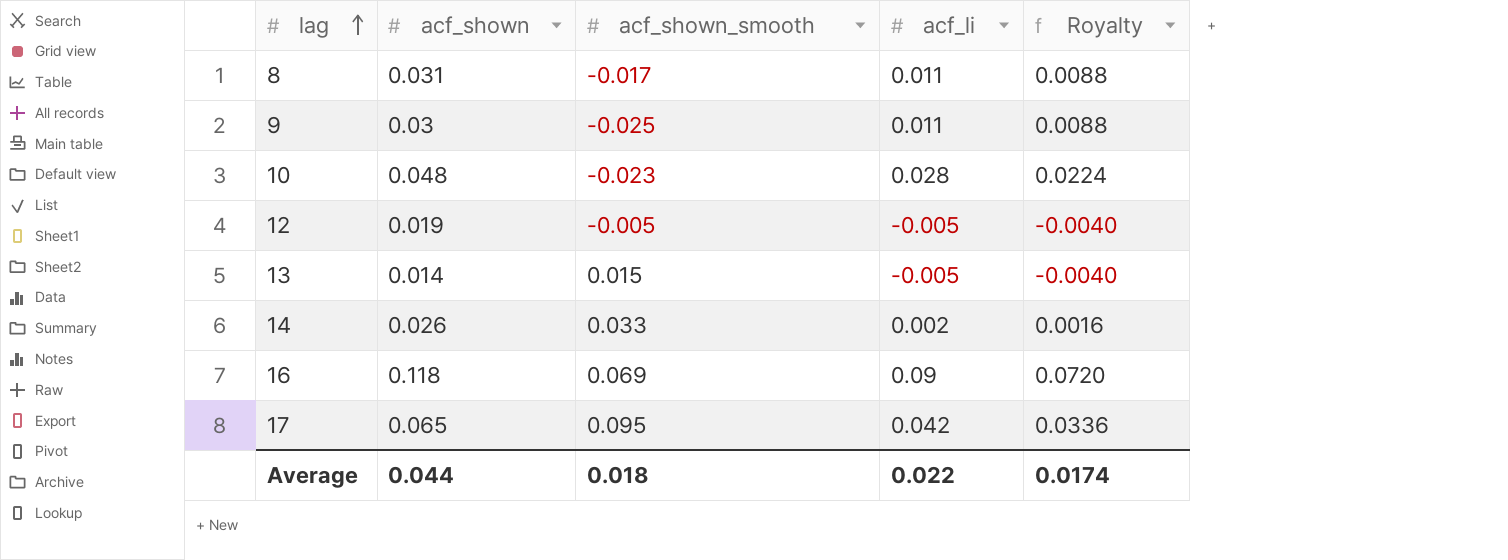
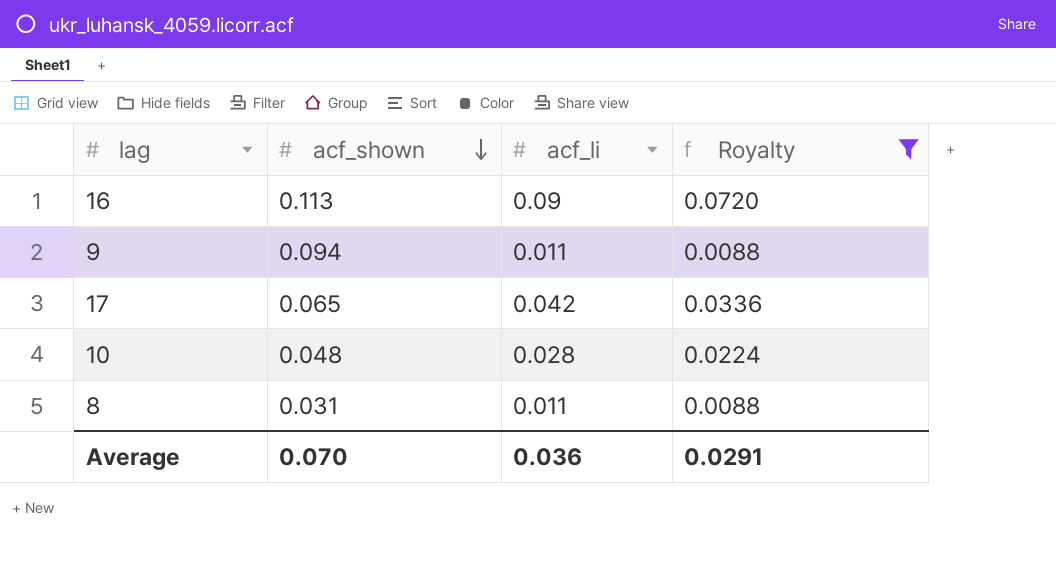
filter: none -> Royalty >= 0.0088
row order: lag ascending -> acf_shown descending
column acf_shown_smooth | position: 3 -> none
16 | acf_shown: 0.118 -> 0.113
9 | acf_shown: 0.03 -> 0.094
Average | acf_shown: 0.044 -> 0.070
Average | acf_li: 0.022 -> 0.036
Average | Royalty: 0.0174 -> 0.0291

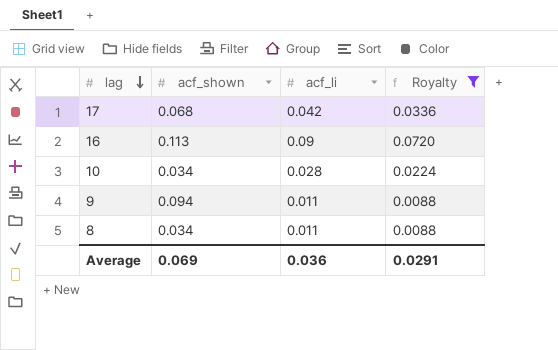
row order: acf_shown descending -> lag descending
17 | acf_shown: 0.065 -> 0.068
10 | acf_shown: 0.048 -> 0.034
8 | acf_shown: 0.031 -> 0.034
Average | acf_shown: 0.070 -> 0.069

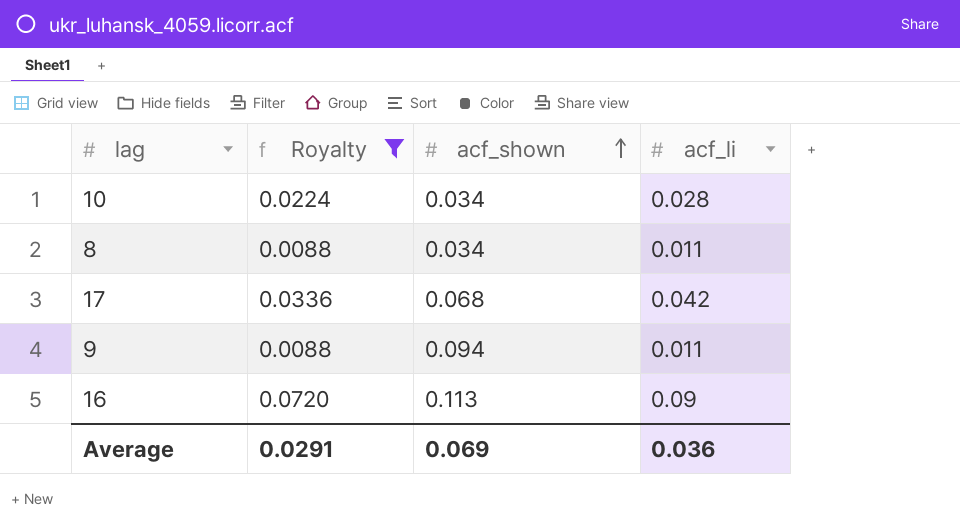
row order: lag descending -> acf_shown ascending
column Royalty | position: 4 -> 2

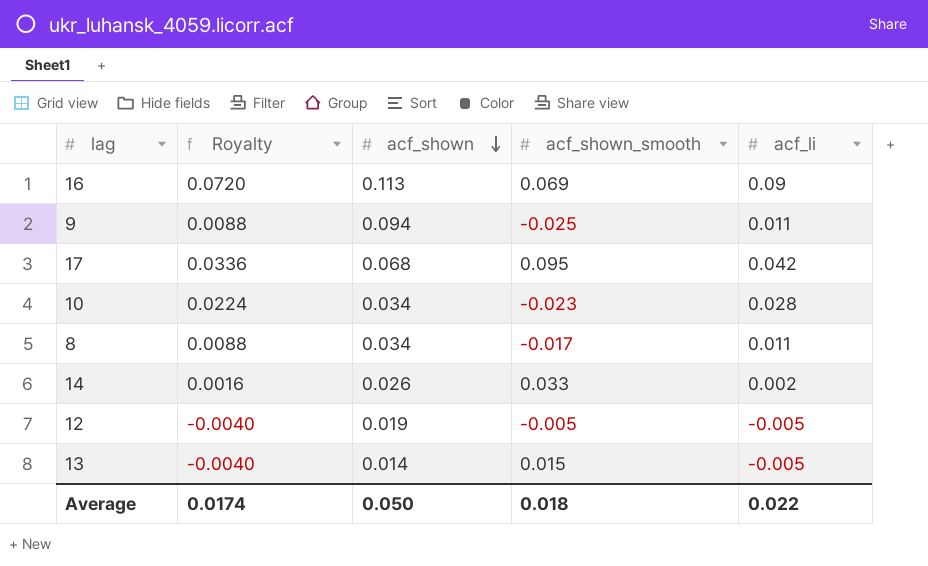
filter: Royalty >= 0.0088 -> none
row order: acf_shown ascending -> acf_shown descending
column acf_shown_smooth | position: none -> 4
Average | Royalty: 0.0291 -> 0.0174
Average | acf_shown: 0.069 -> 0.050
Average | acf_li: 0.036 -> 0.022

